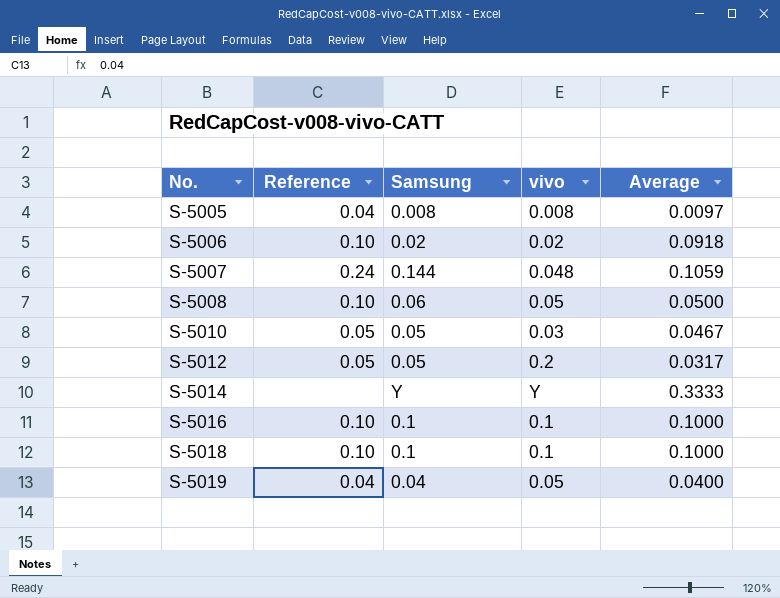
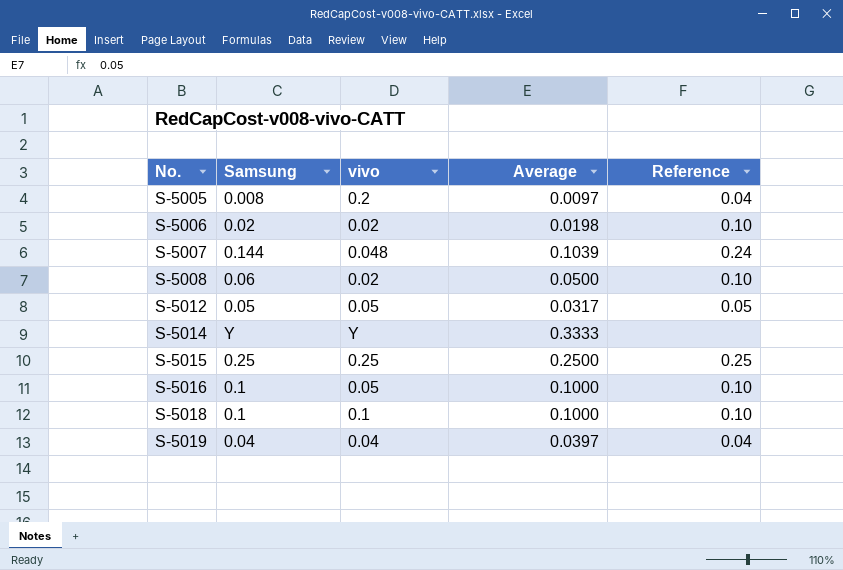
column Reference | position: 2 -> 5
row S-5010: 0.05 | 0.05 | 0.03 | 0.0467 -> none
S-5005 | vivo: 0.008 -> 0.2
S-5006 | Average: 0.0918 -> 0.0198
S-5007 | Average: 0.1059 -> 0.1039
S-5008 | vivo: 0.05 -> 0.02
S-5012 | vivo: 0.2 -> 0.05
row S-5015: none -> 0.25 | 0.25 | 0.2500 | 0.25
S-5016 | vivo: 0.1 -> 0.05
S-5019 | vivo: 0.05 -> 0.04
S-5019 | Average: 0.0400 -> 0.0397

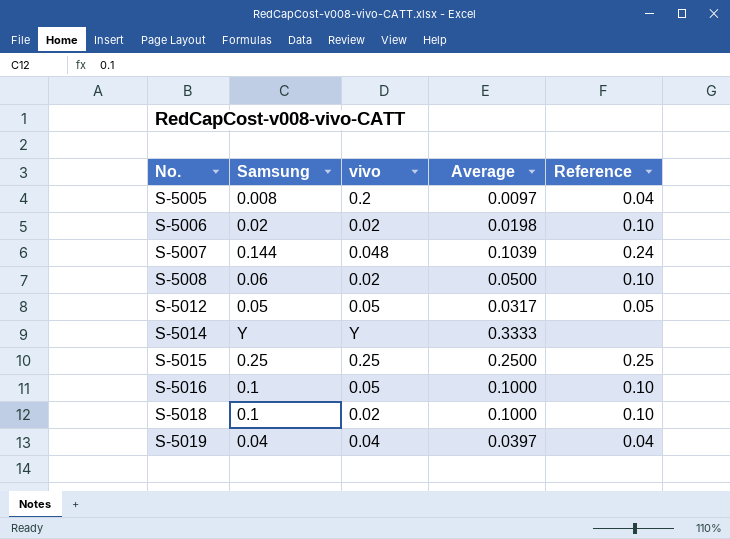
S-5018 | vivo: 0.1 -> 0.02

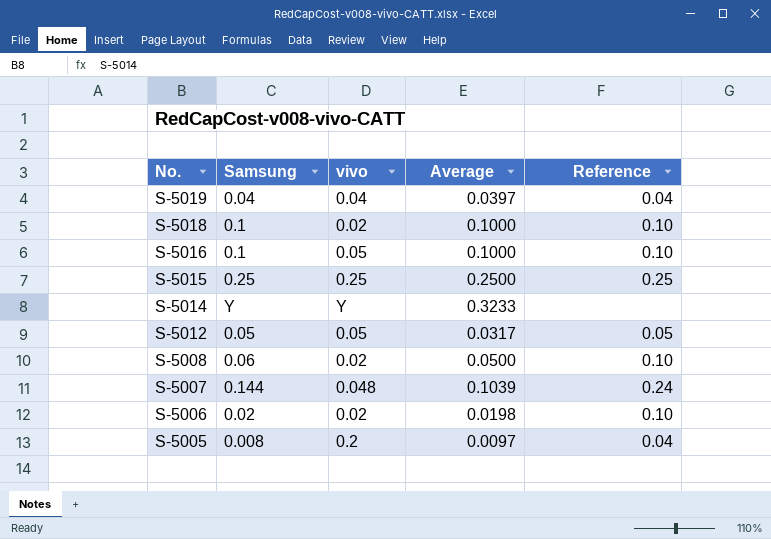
row order: No. ascending -> No. descending
S-5014 | Average: 0.3333 -> 0.3233

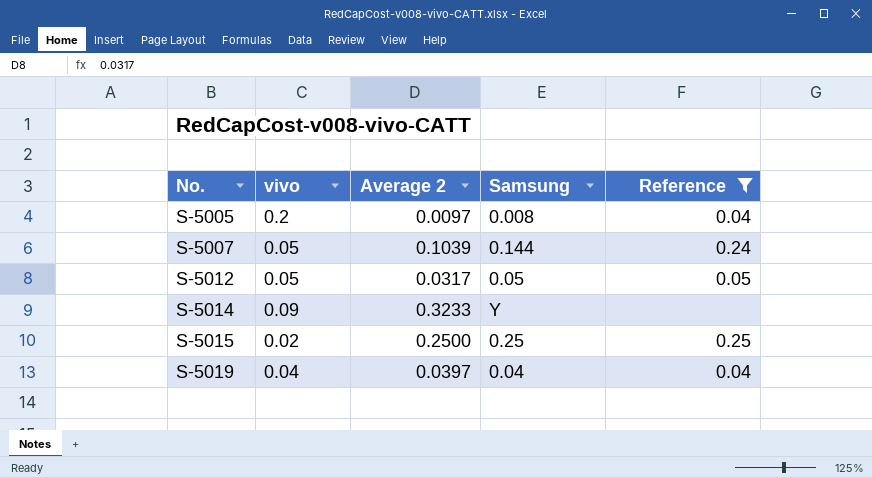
filter: none -> Reference != 0.10
row order: No. descending -> No. ascending
column name: Average -> Average 2
column Samsung | position: 2 -> 4
S-5007 | vivo: 0.048 -> 0.05
S-5014 | vivo: Y -> 0.09
S-5015 | vivo: 0.25 -> 0.02

